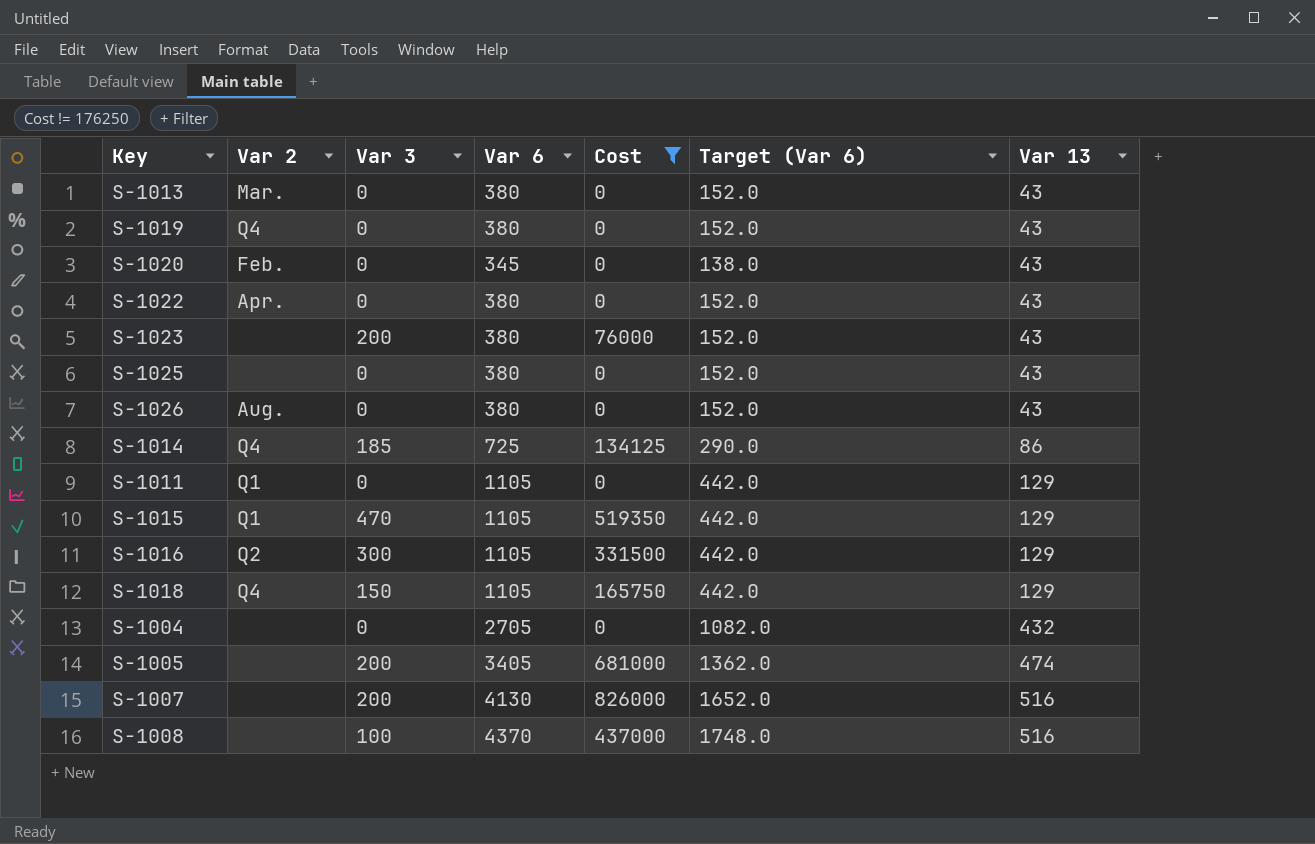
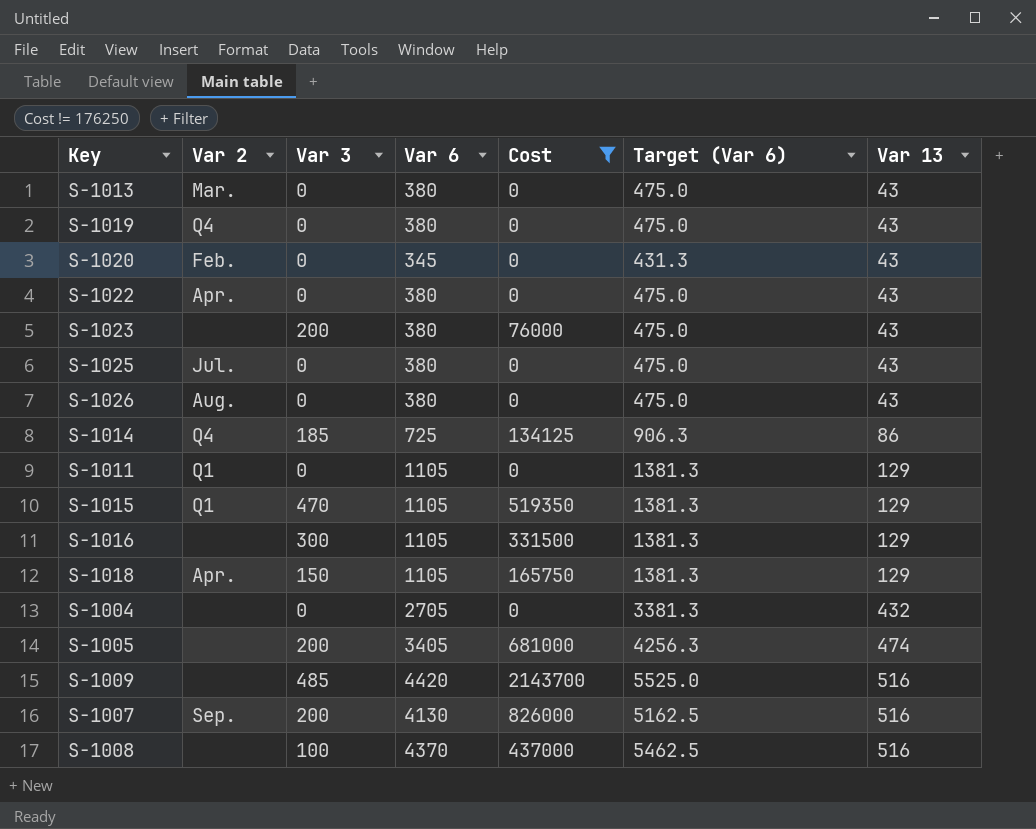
column Target (Var 6) | formula: [Var 6] * 0.4 -> [Var 6] * 1.25
S-1025 | Var 2: none -> Jul.
S-1016 | Var 2: Q2 -> none
S-1018 | Var 2: Q4 -> Apr.
row S-1009: none -> none | 485 | 4420 | 2143700 | 5525.0 | 516
S-1007 | Var 2: none -> Sep.

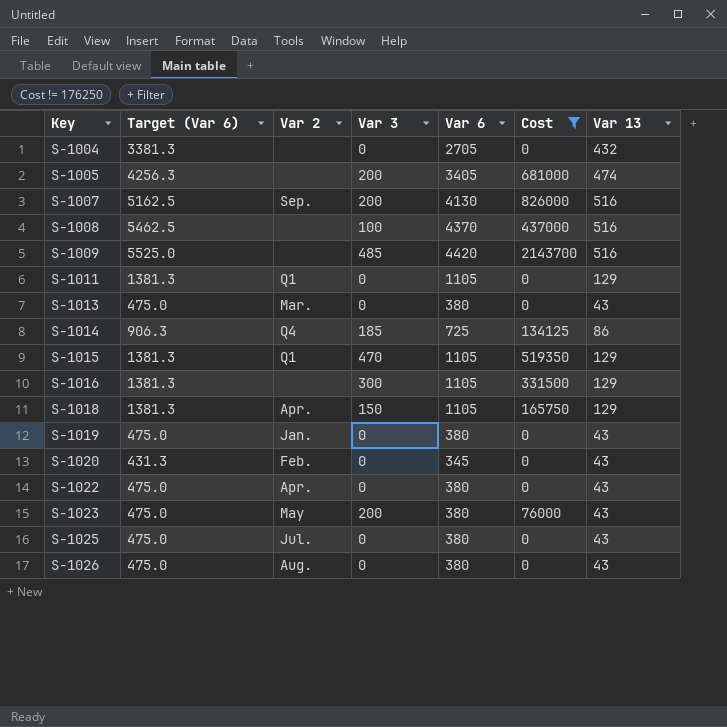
row order: Var 13 ascending -> Key ascending
column Target (Var 6) | position: 6 -> 2
S-1019 | Var 2: Q4 -> Jan.
S-1023 | Var 2: none -> May

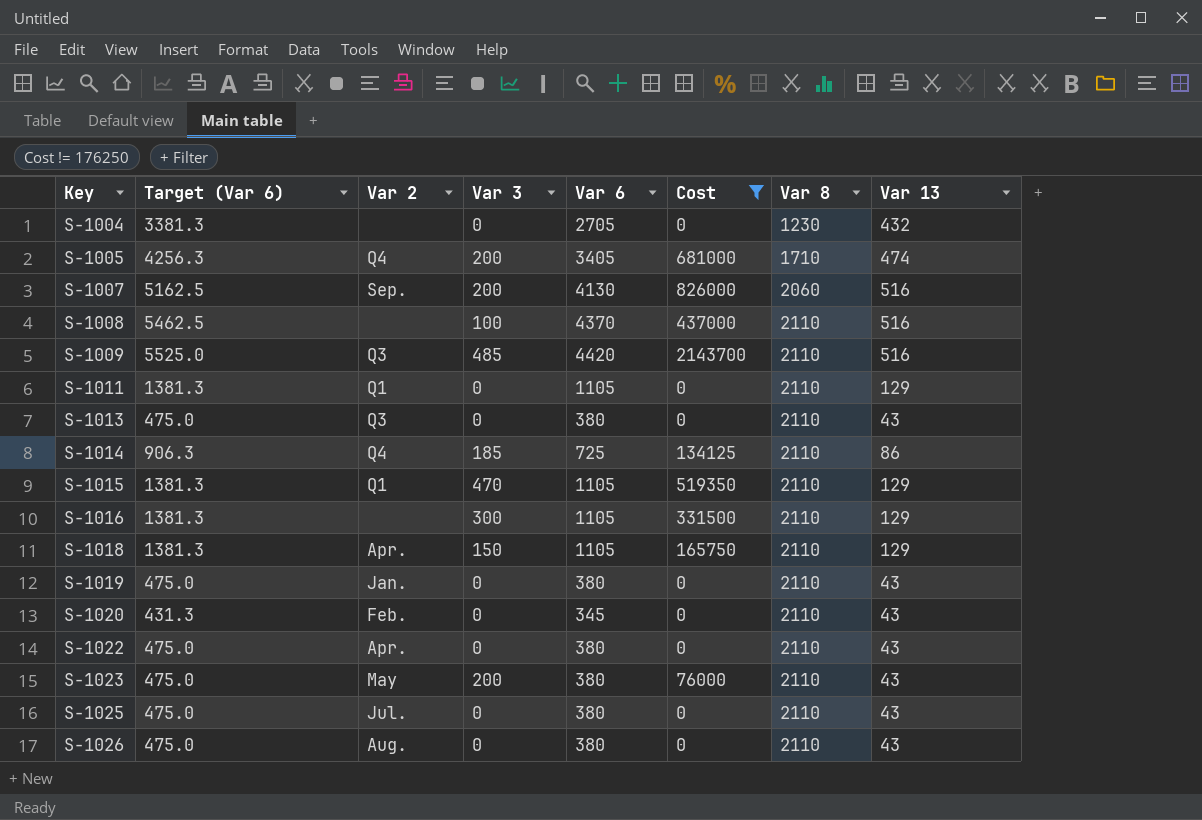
column Var 8 | position: none -> 7
S-1005 | Var 2: none -> Q4
S-1009 | Var 2: none -> Q3
S-1013 | Var 2: Mar. -> Q3

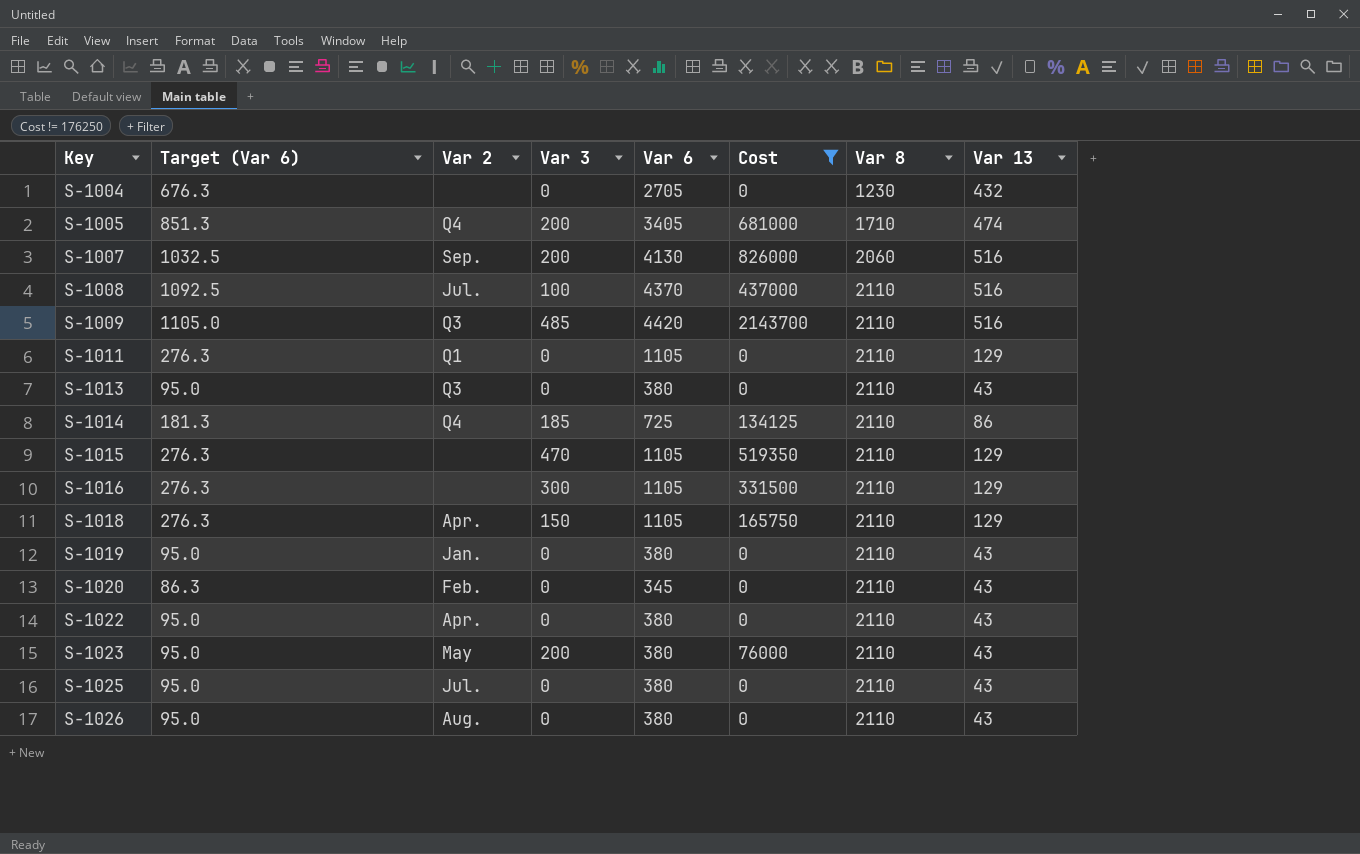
column Target (Var 6) | formula: [Var 6] * 1.25 -> [Var 6] * 0.25
S-1008 | Var 2: none -> Jul.
S-1015 | Var 2: Q1 -> none

